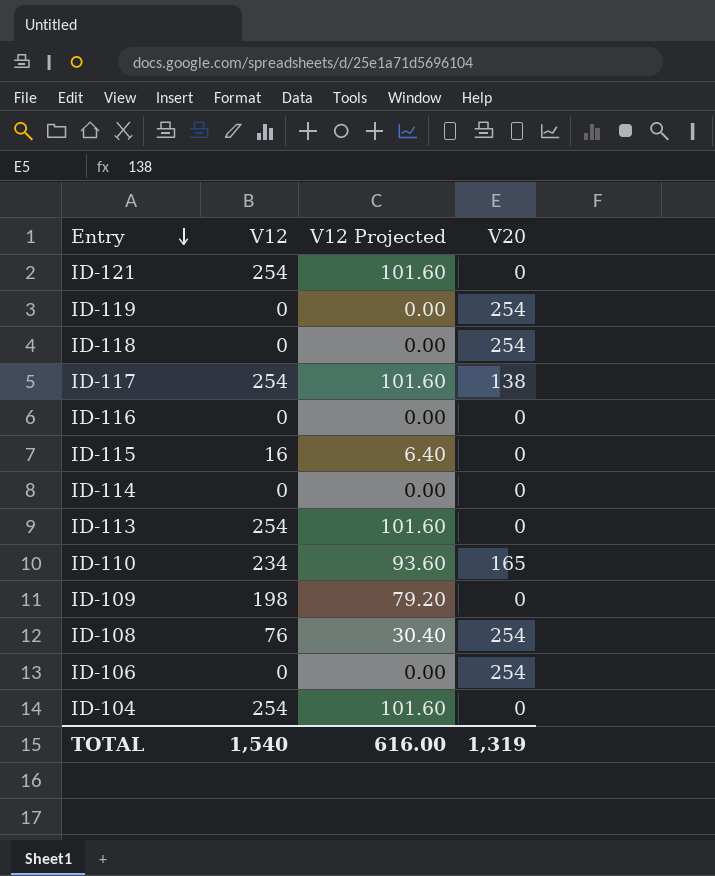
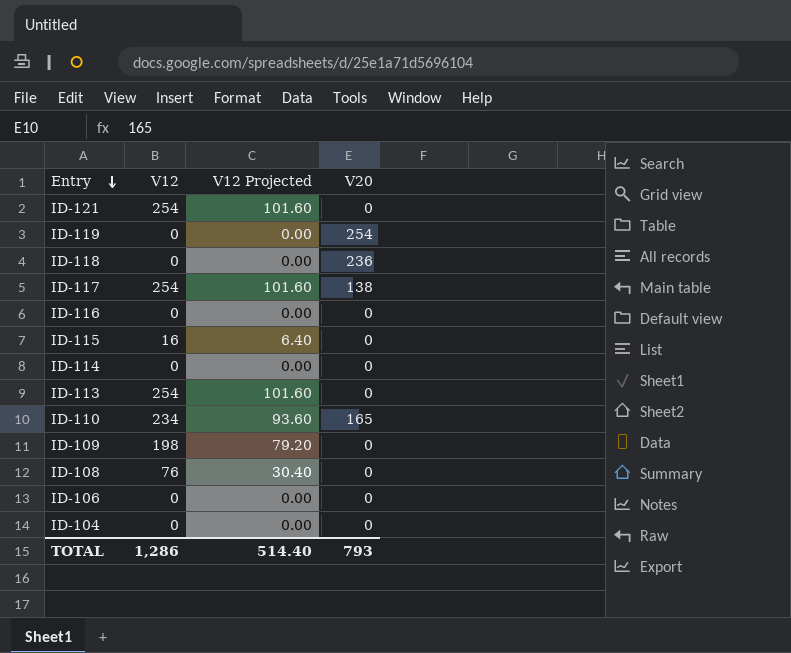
ID-118 | V20: 254 -> 236
ID-108 | V20: 254 -> 0
ID-106 | V20: 254 -> 0
ID-104 | V12: 254 -> 0
ID-104 | V12 Projected: 101.60 -> 0.00
TOTAL | V12: 1,540 -> 1,286
TOTAL | V12 Projected: 616.00 -> 514.40
TOTAL | V20: 1,319 -> 793

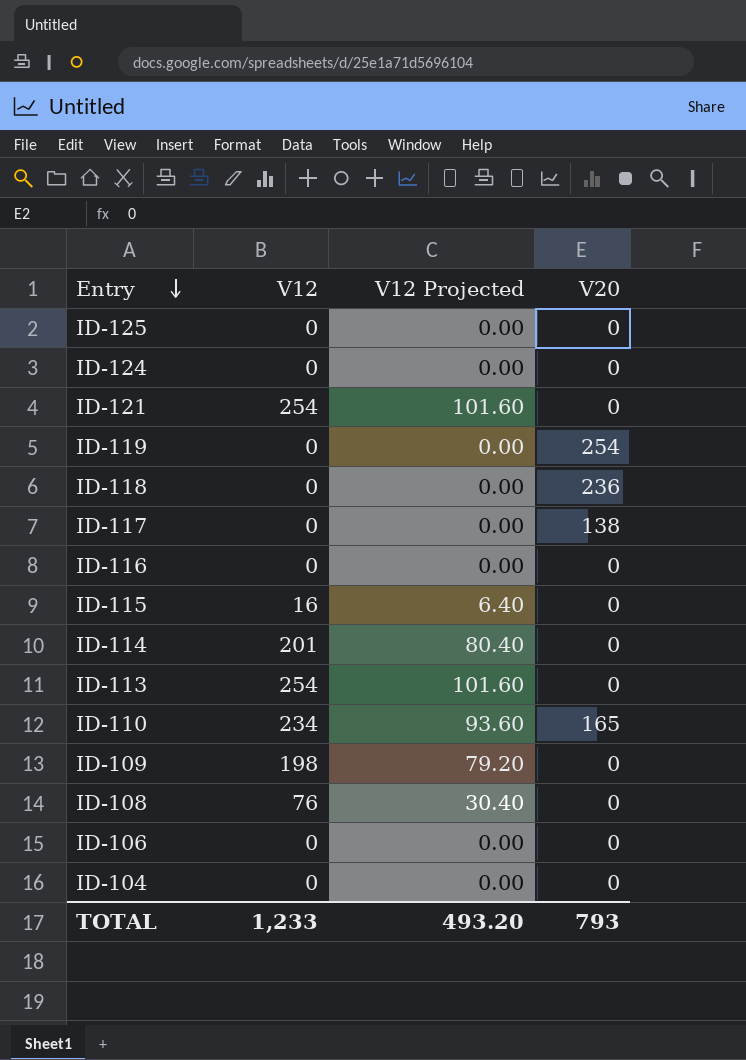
row ID-125: none -> 0 | 0.00 | 0
row ID-124: none -> 0 | 0.00 | 0
ID-117 | V12: 254 -> 0
ID-117 | V12 Projected: 101.60 -> 0.00
ID-114 | V12: 0 -> 201
ID-114 | V12 Projected: 0.00 -> 80.40
TOTAL | V12: 1,286 -> 1,233
TOTAL | V12 Projected: 514.40 -> 493.20

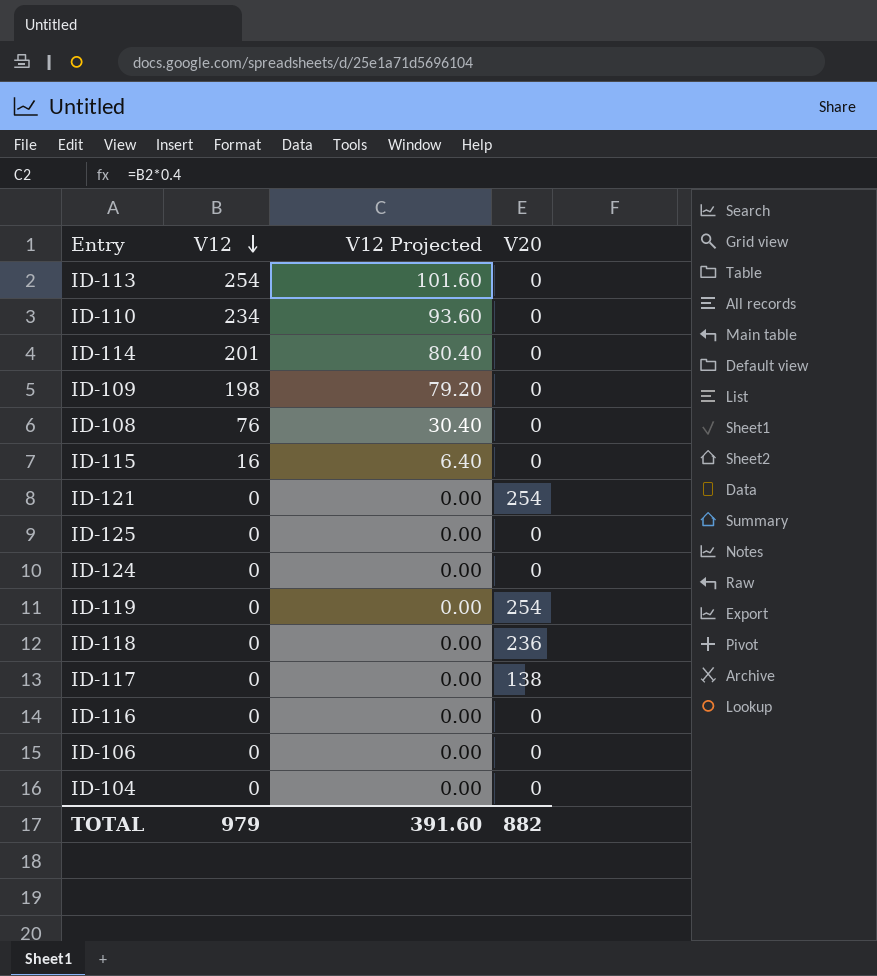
row order: Entry descending -> V12 descending
ID-110 | V20: 165 -> 0
ID-121 | V12: 254 -> 0
ID-121 | V12 Projected: 101.60 -> 0.00
ID-121 | V20: 0 -> 254
TOTAL | V12: 1,233 -> 979
TOTAL | V12 Projected: 493.20 -> 391.60
TOTAL | V20: 793 -> 882

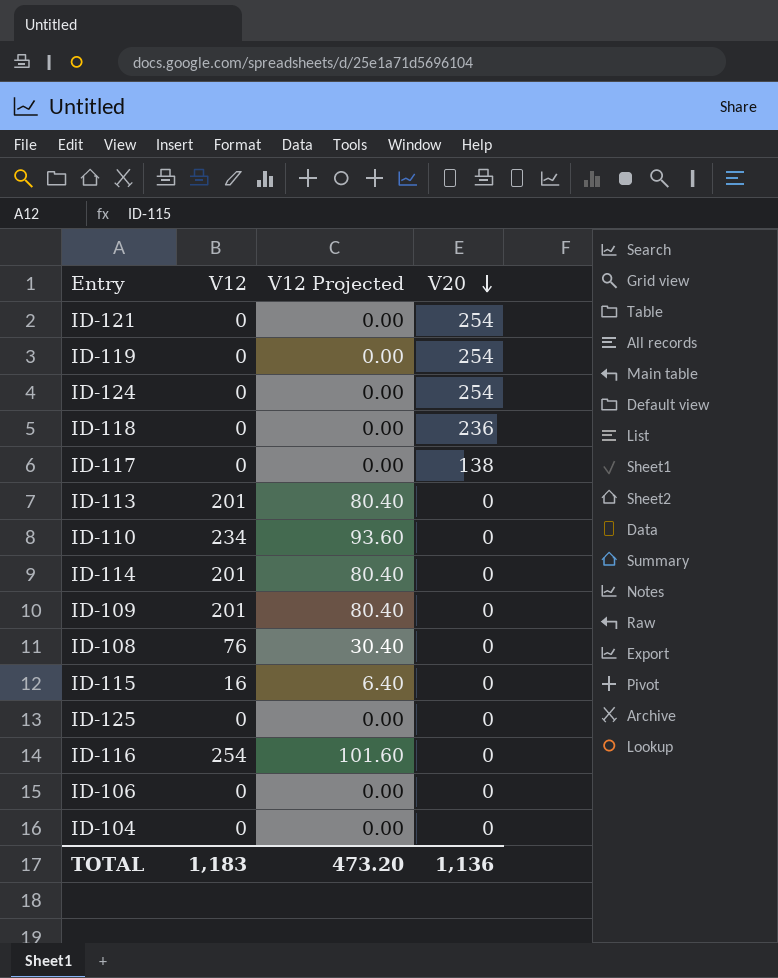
row order: V12 descending -> V20 descending
ID-124 | V20: 0 -> 254
ID-113 | V12: 254 -> 201
ID-113 | V12 Projected: 101.60 -> 80.40
ID-109 | V12: 198 -> 201
ID-109 | V12 Projected: 79.20 -> 80.40
ID-116 | V12: 0 -> 254
ID-116 | V12 Projected: 0.00 -> 101.60
TOTAL | V12: 979 -> 1,183
TOTAL | V12 Projected: 391.60 -> 473.20
TOTAL | V20: 882 -> 1,136

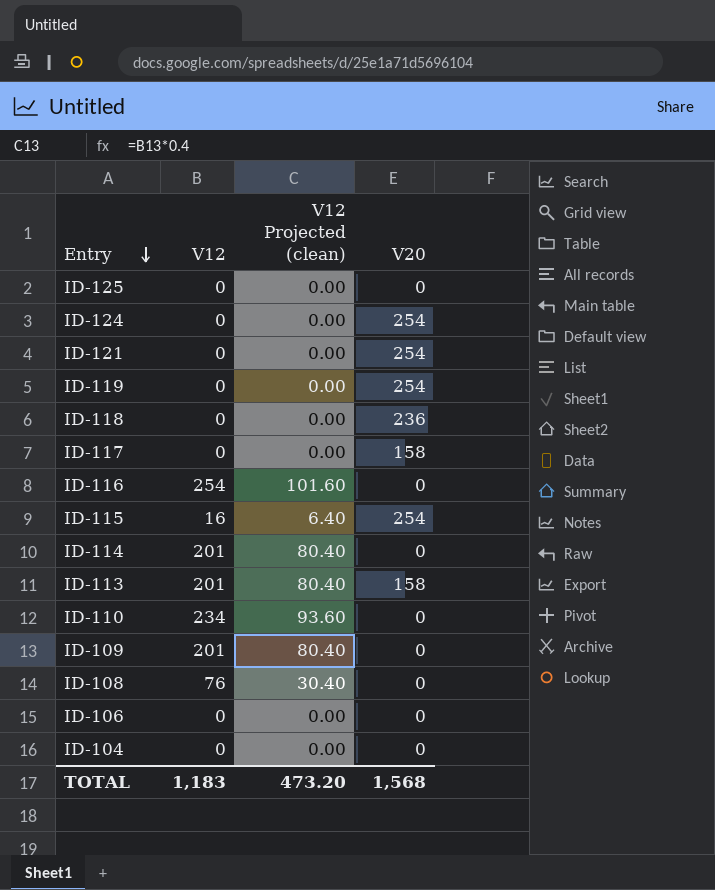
row order: V20 descending -> Entry descending
column name: V12 Projected -> V12 Projected (clean)
ID-117 | V20: 138 -> 158
ID-115 | V20: 0 -> 254
ID-113 | V20: 0 -> 158
TOTAL | V20: 1,136 -> 1,568

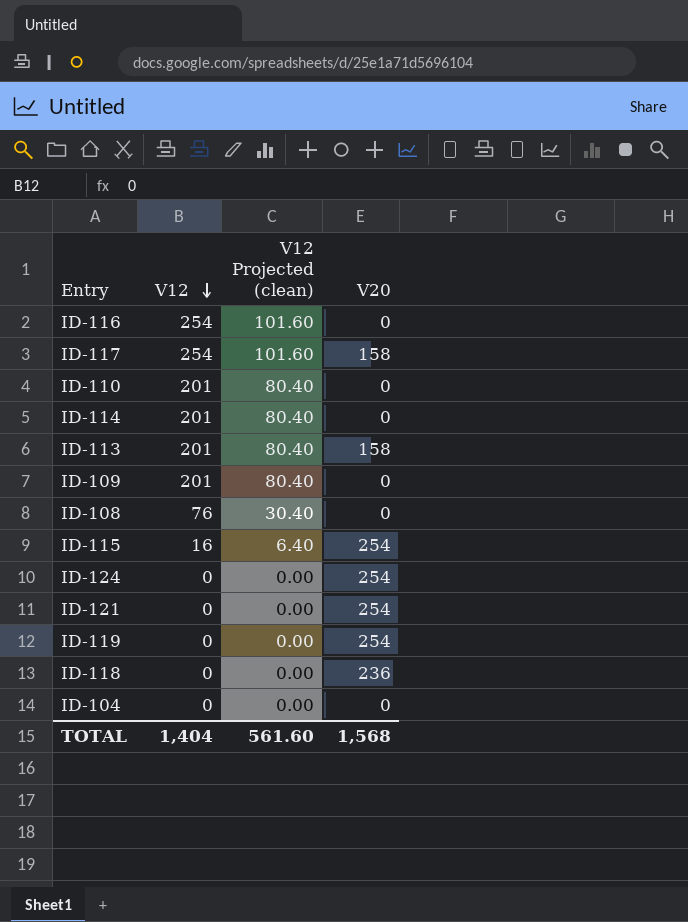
row order: Entry descending -> V12 descending
row ID-125: 0 | 0.00 | 0 -> none
row ID-106: 0 | 0.00 | 0 -> none
ID-117 | V12: 0 -> 254
ID-117 | V12 Projected (clean): 0.00 -> 101.60
ID-110 | V12: 234 -> 201
ID-110 | V12 Projected (clean): 93.60 -> 80.40
TOTAL | V12: 1,183 -> 1,404
TOTAL | V12 Projected (clean): 473.20 -> 561.60

